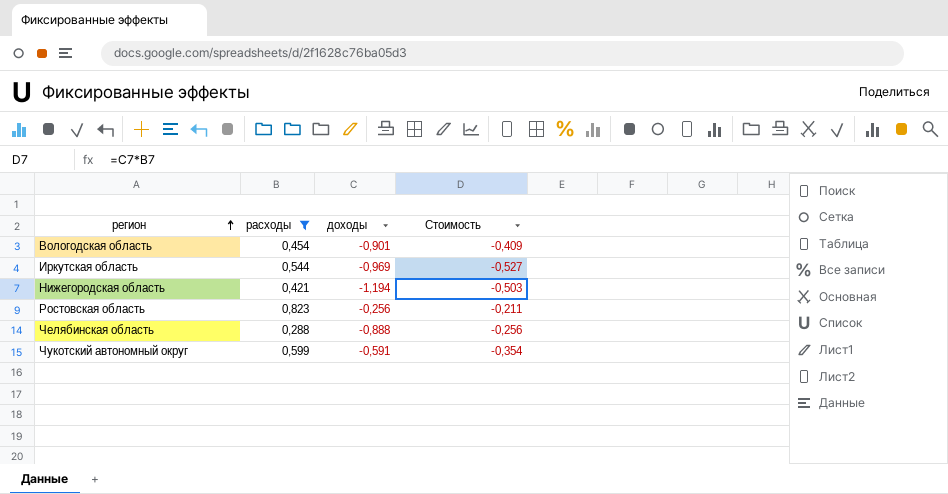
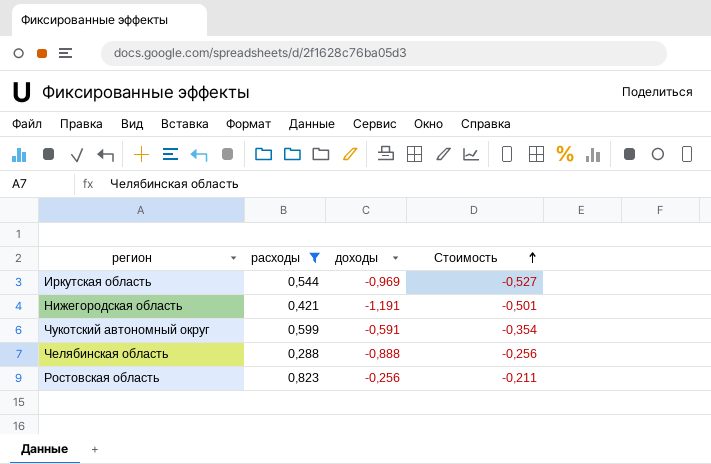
row order: регион ascending -> Стоимость ascending
row Вологодская область: 0,454 | -0,901 | -0,409 -> none
Нижегородская область | доходы: -1,194 -> -1,191
Нижегородская область | Стоимость: -0,503 -> -0,501

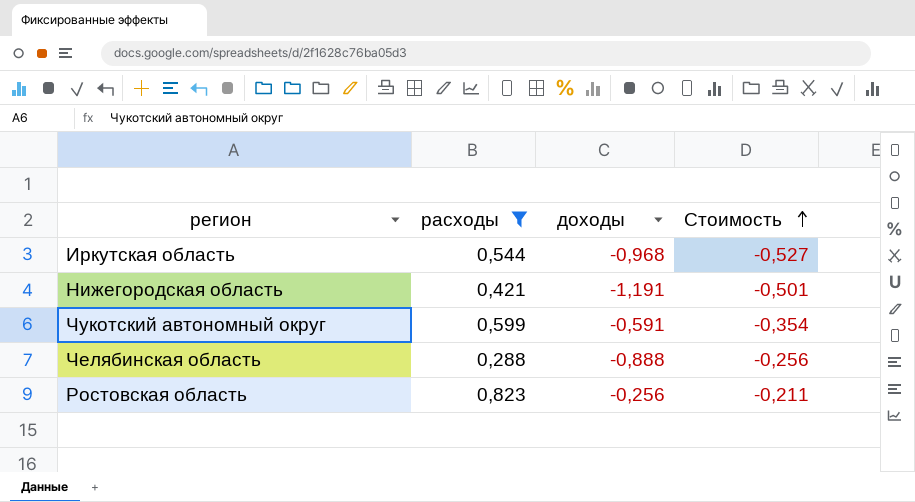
Иркутская область | доходы: -0,969 -> -0,968

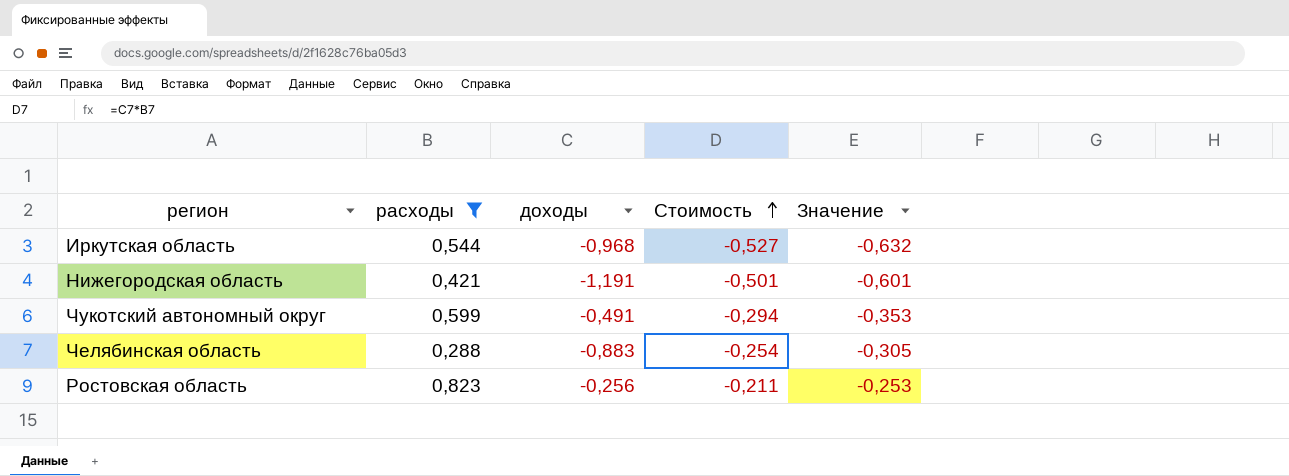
column Значение | formula: none -> [Стоимость] * 1,2
Чукотский автономный округ | доходы: -0,591 -> -0,491
Чукотский автономный округ | Стоимость: -0,354 -> -0,294
Челябинская область | доходы: -0,888 -> -0,883
Челябинская область | Стоимость: -0,256 -> -0,254

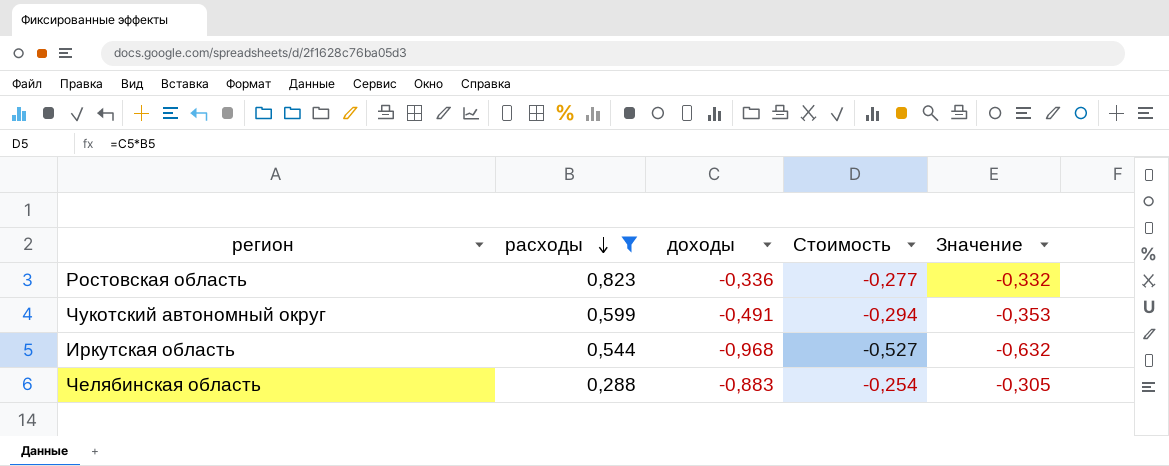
row order: Стоимость ascending -> расходы descending
row Нижегородская область: 0,421 | -1,191 | -0,501 | -0,601 -> none
Ростовская область | доходы: -0,256 -> -0,336
Ростовская область | Стоимость: -0,211 -> -0,277
Ростовская область | Значение: -0,253 -> -0,332

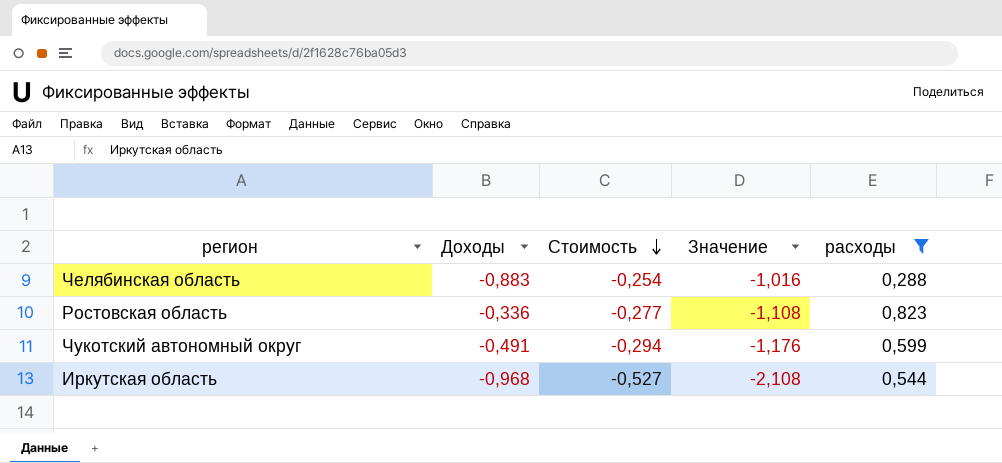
row order: расходы descending -> Стоимость descending
column name: доходы -> Доходы
column Значение | formula: [Стоимость] * 1,2 -> [Стоимость] * 4
column расходы | position: 2 -> 5

